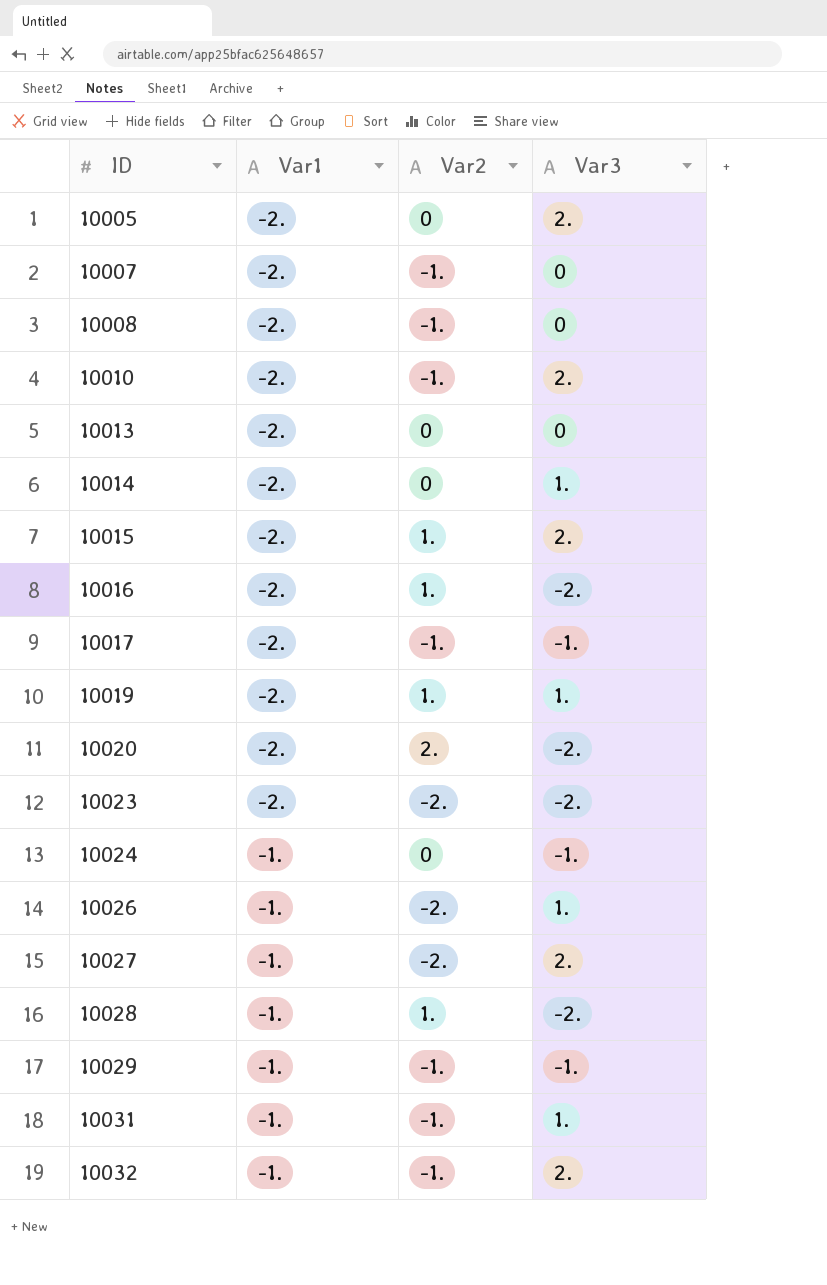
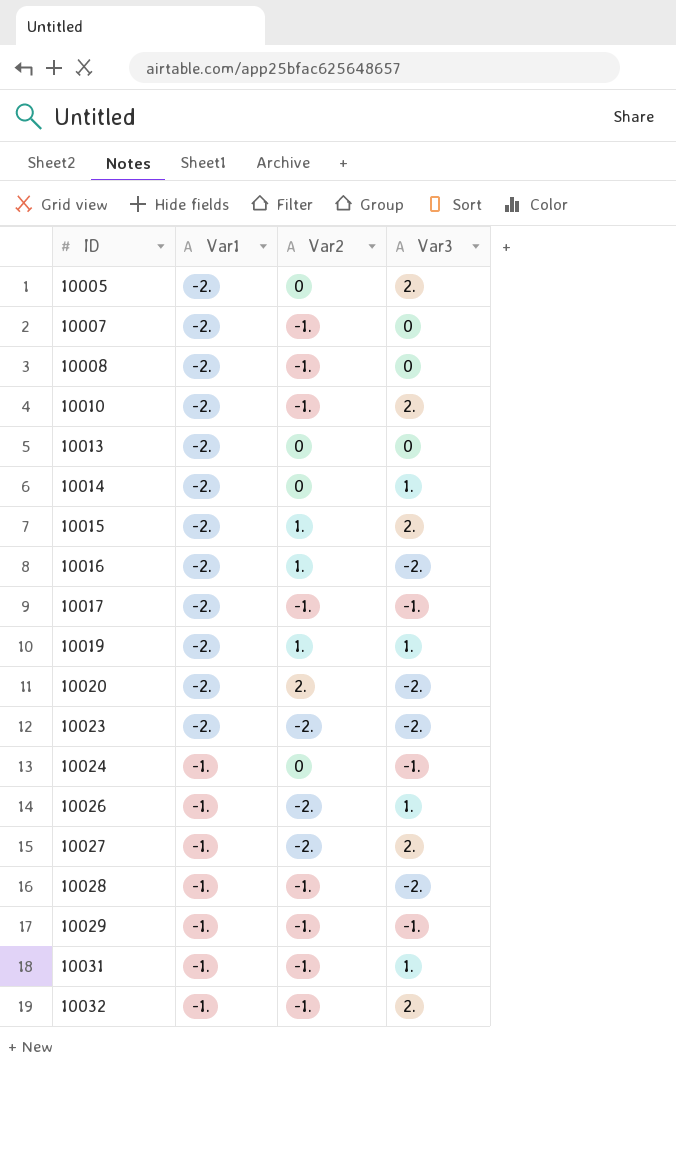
10028 | Var2: 1. -> -1.

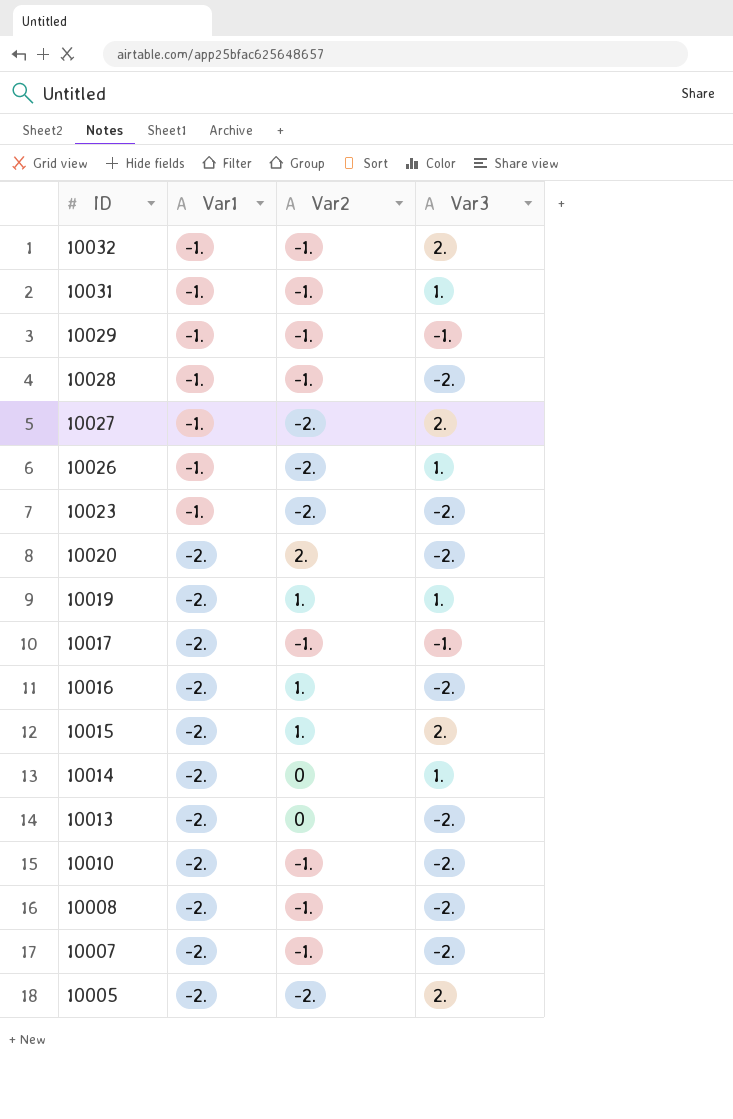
row order: ID ascending -> ID descending
row 10024: -1. | 0 | -1. -> none
10023 | Var1: -2. -> -1.
10013 | Var3: 0 -> -2.
10010 | Var3: 2. -> -2.
10008 | Var3: 0 -> -2.
10007 | Var3: 0 -> -2.
10005 | Var2: 0 -> -2.

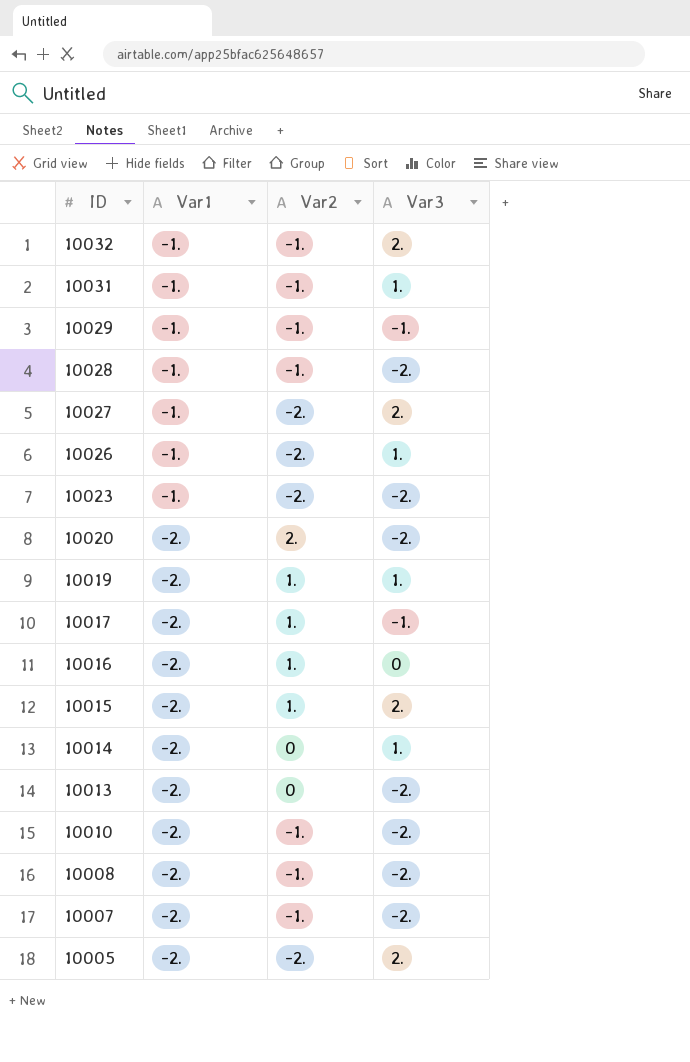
10017 | Var2: -1. -> 1.
10016 | Var3: -2. -> 0

